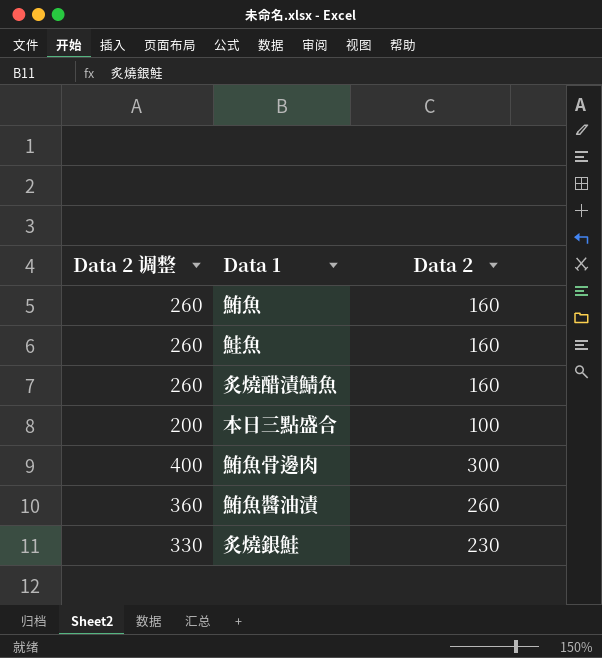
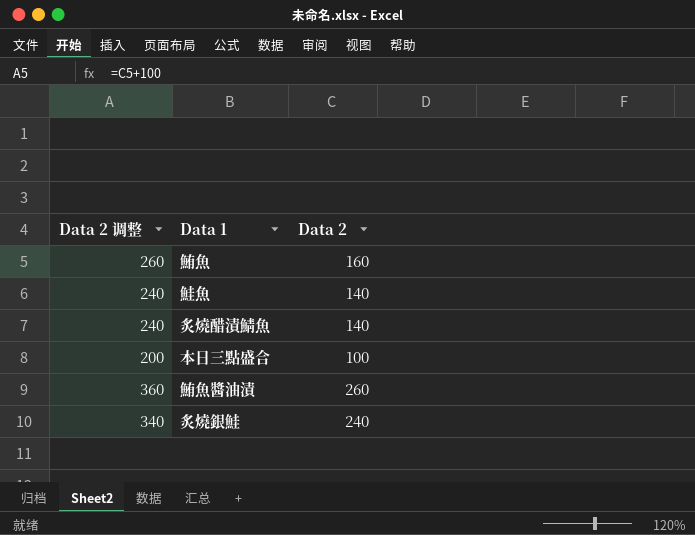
row 鮪魚骨邊肉: 400 | 300 -> none
鮭魚 | Data 2 调整: 260 -> 240
鮭魚 | Data 2: 160 -> 140
炙燒醋漬鯖魚 | Data 2 调整: 260 -> 240
炙燒醋漬鯖魚 | Data 2: 160 -> 140
炙燒銀鮭 | Data 2 调整: 330 -> 340
炙燒銀鮭 | Data 2: 230 -> 240

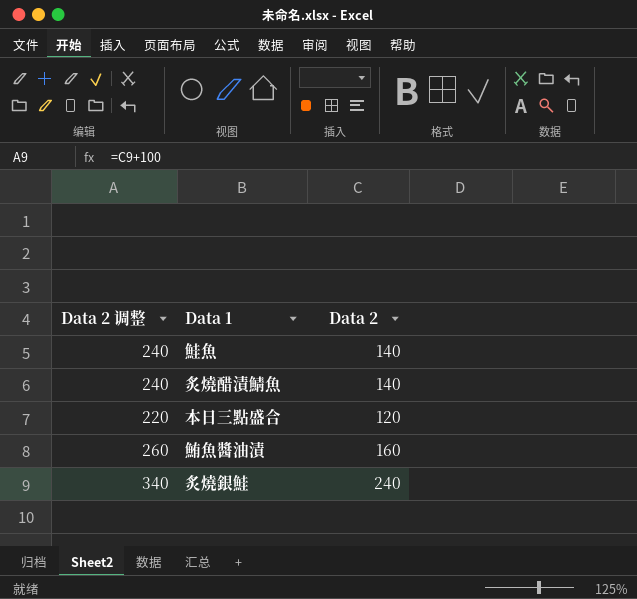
row 鮪魚: 260 | 160 -> none
本日三點盛合 | Data 2 调整: 200 -> 220
本日三點盛合 | Data 2: 100 -> 120
鮪魚醬油漬 | Data 2 调整: 360 -> 260
鮪魚醬油漬 | Data 2: 260 -> 160

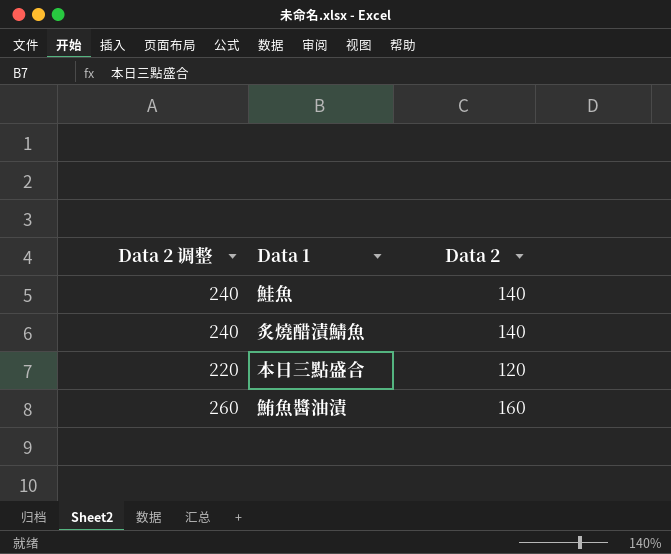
row 炙燒銀鮭: 340 | 240 -> none

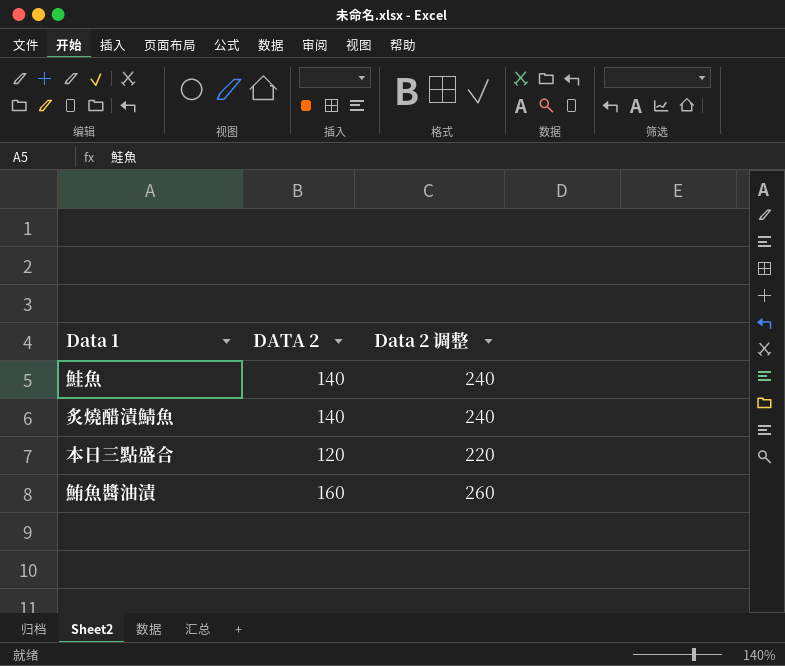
column name: Data 2 -> DATA 2
column Data 2 调整 | position: 1 -> 3

